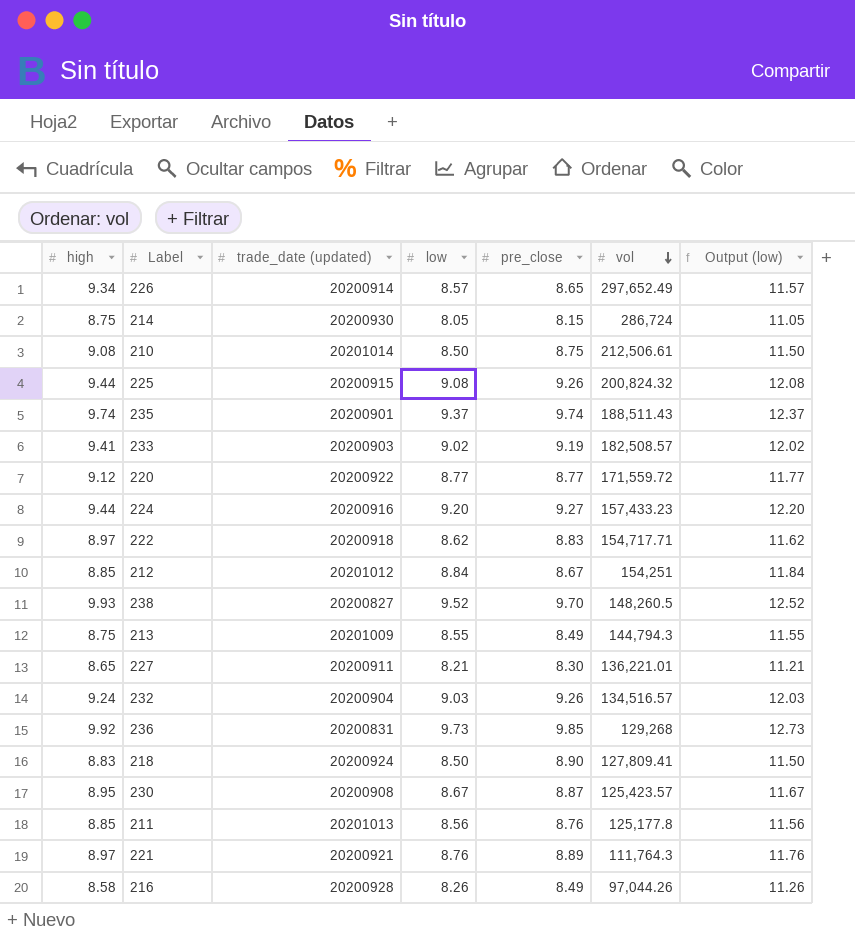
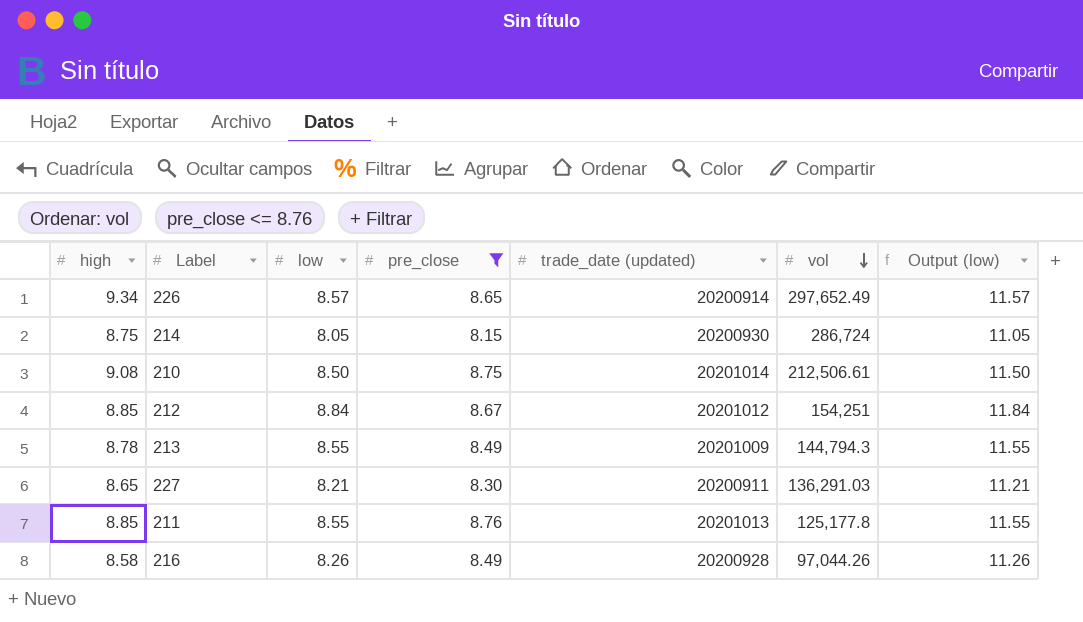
filter: none -> pre_close <= 8.76
column trade_date (updated) | position: 3 -> 5
213 | high: 8.75 -> 8.78
227 | vol: 136,221.01 -> 136,291.03
211 | low: 8.56 -> 8.55
211 | Output (low): 11.56 -> 11.55

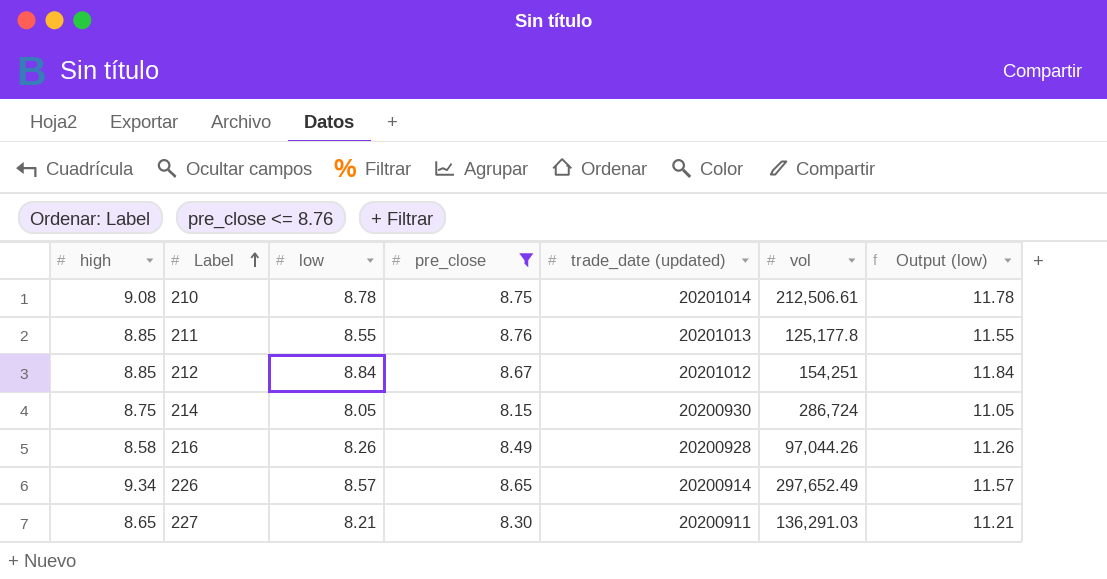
row order: vol descending -> Label ascending
row 213: 8.78 | 8.55 | 8.49 | 20201009 | 144,794.3 | 11.55 -> none
210 | low: 8.50 -> 8.78
210 | Output (low): 11.50 -> 11.78

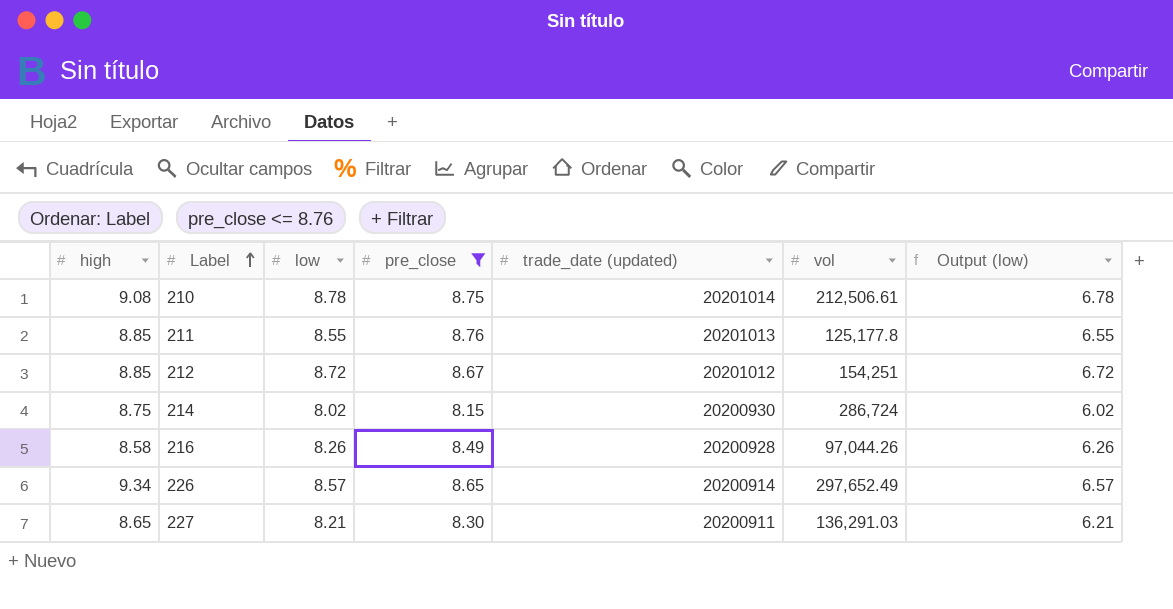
column Output (low) | formula: [low] + 3 -> [low] - 2
212 | low: 8.84 -> 8.72
214 | low: 8.05 -> 8.02

